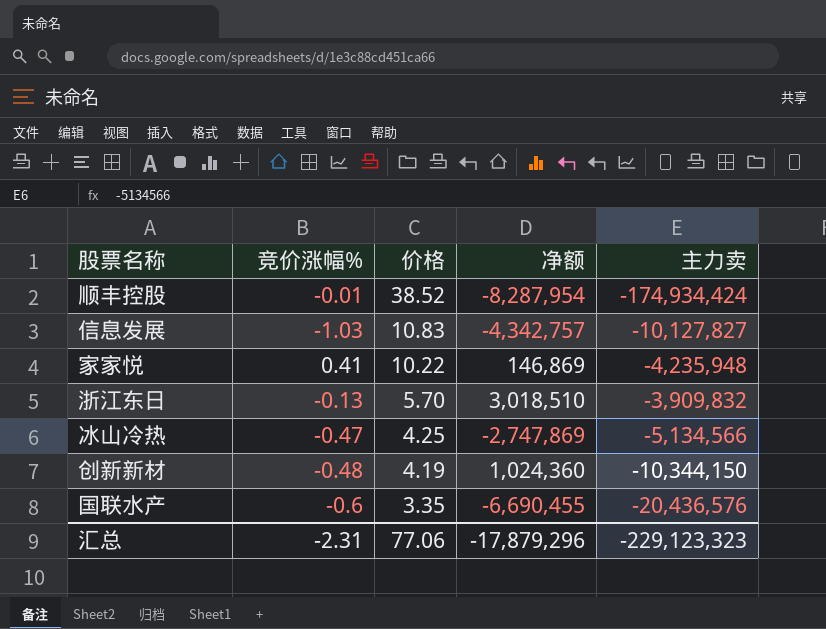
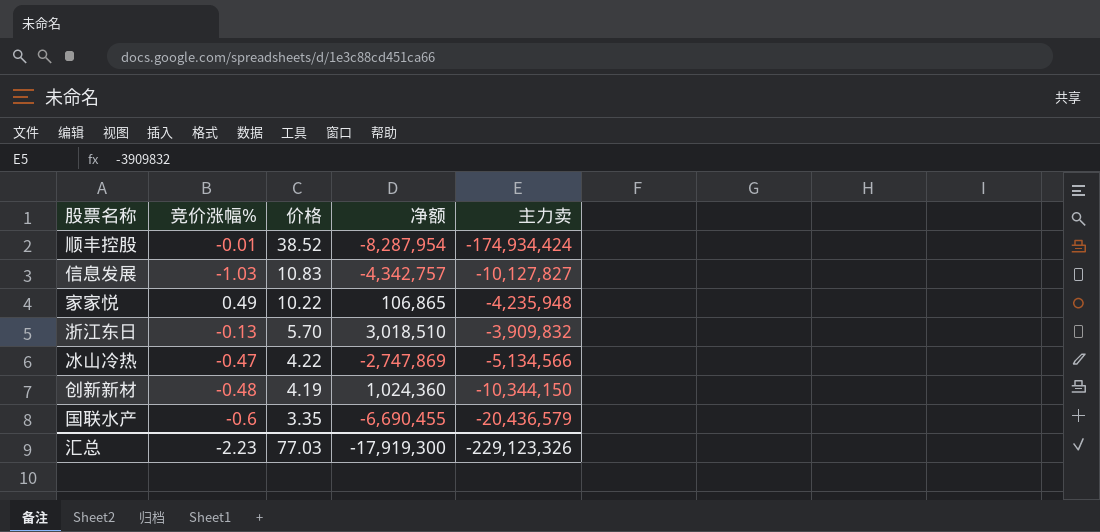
家家悦 | 竞价涨幅%: 0.41 -> 0.49
家家悦 | 净额: 146,869 -> 106,865
冰山冷热 | 价格: 4.25 -> 4.22
国联水产 | 主力卖: -20,436,576 -> -20,436,579
汇总 | 竞价涨幅%: -2.31 -> -2.23
汇总 | 价格: 77.06 -> 77.03
汇总 | 净额: -17,879,296 -> -17,919,300
汇总 | 主力卖: -229,123,323 -> -229,123,326

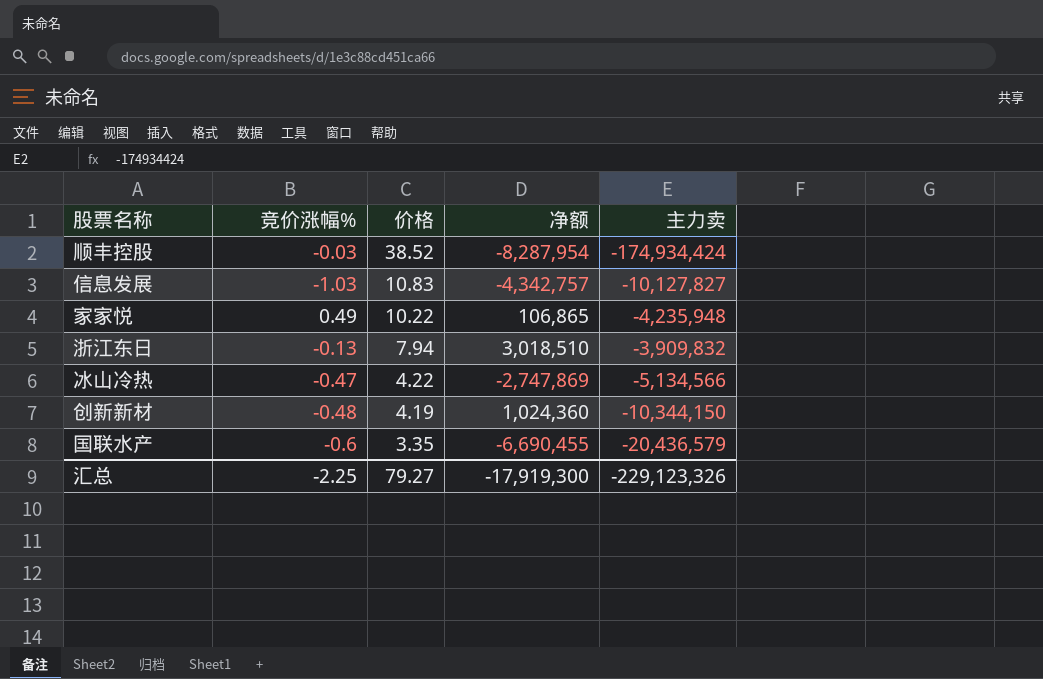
顺丰控股 | 竞价涨幅%: -0.01 -> -0.03
浙江东日 | 价格: 5.70 -> 7.94
汇总 | 竞价涨幅%: -2.23 -> -2.25
汇总 | 价格: 77.03 -> 79.27

